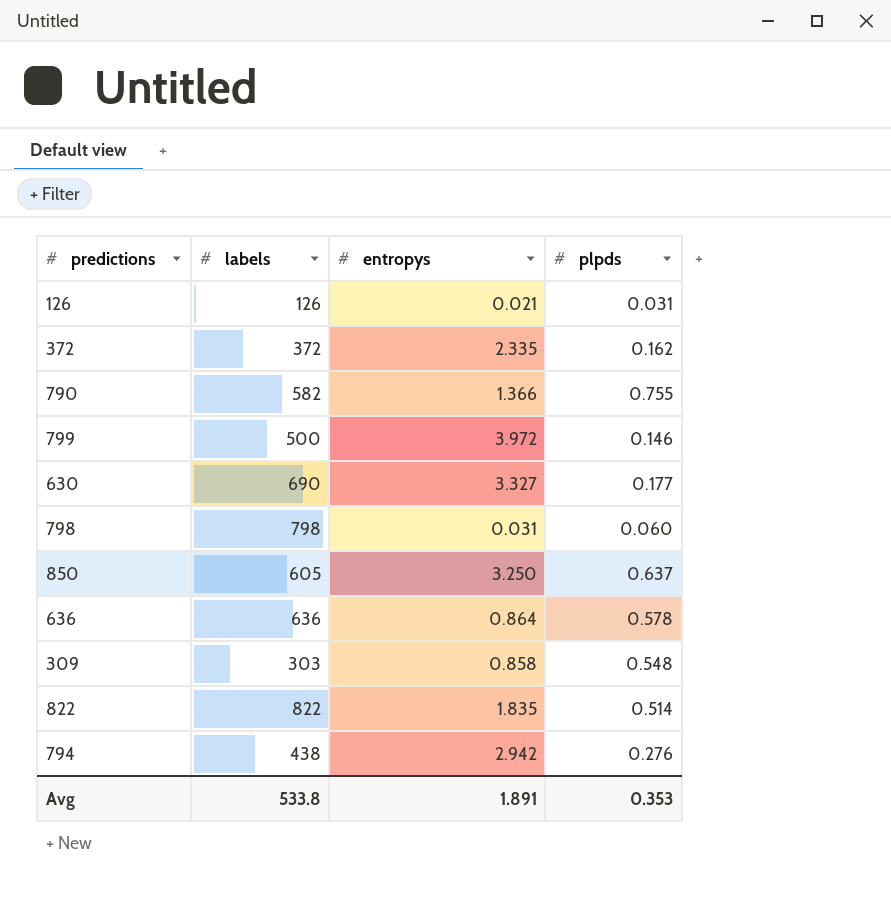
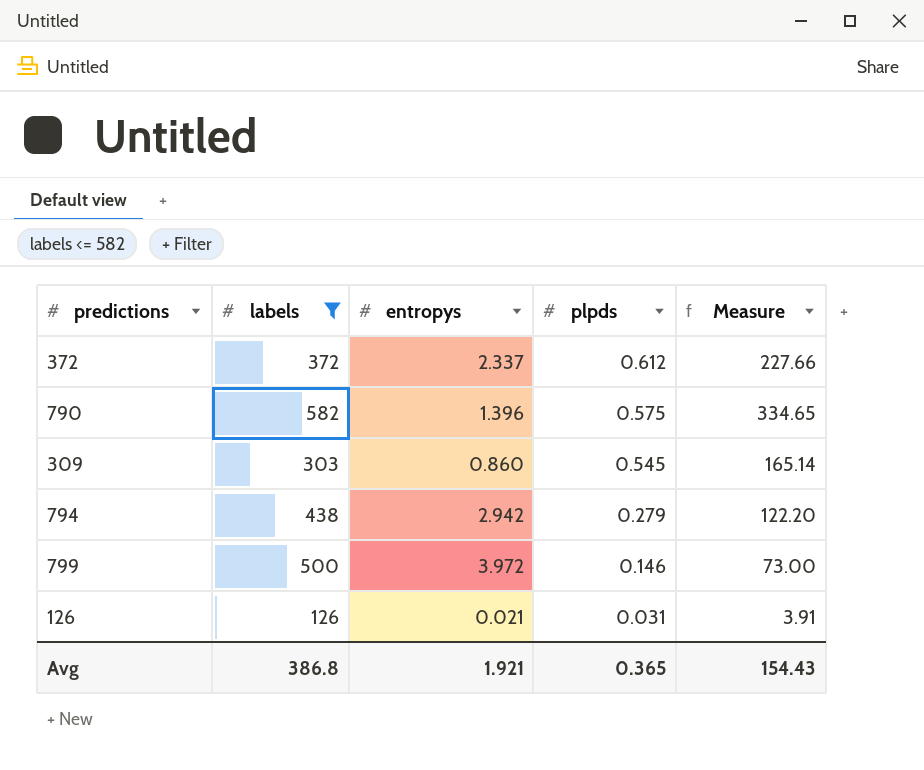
filter: none -> labels <= 582
row order: none -> plpds descending
column Measure | formula: none -> [labels] * [plpds]
372 | entropys: 2.335 -> 2.337
372 | plpds: 0.162 -> 0.612
790 | entropys: 1.366 -> 1.396
790 | plpds: 0.755 -> 0.575
309 | entropys: 0.858 -> 0.860
309 | plpds: 0.548 -> 0.545
794 | plpds: 0.276 -> 0.279
Avg | labels: 533.8 -> 386.8
Avg | entropys: 1.891 -> 1.921
Avg | plpds: 0.353 -> 0.365

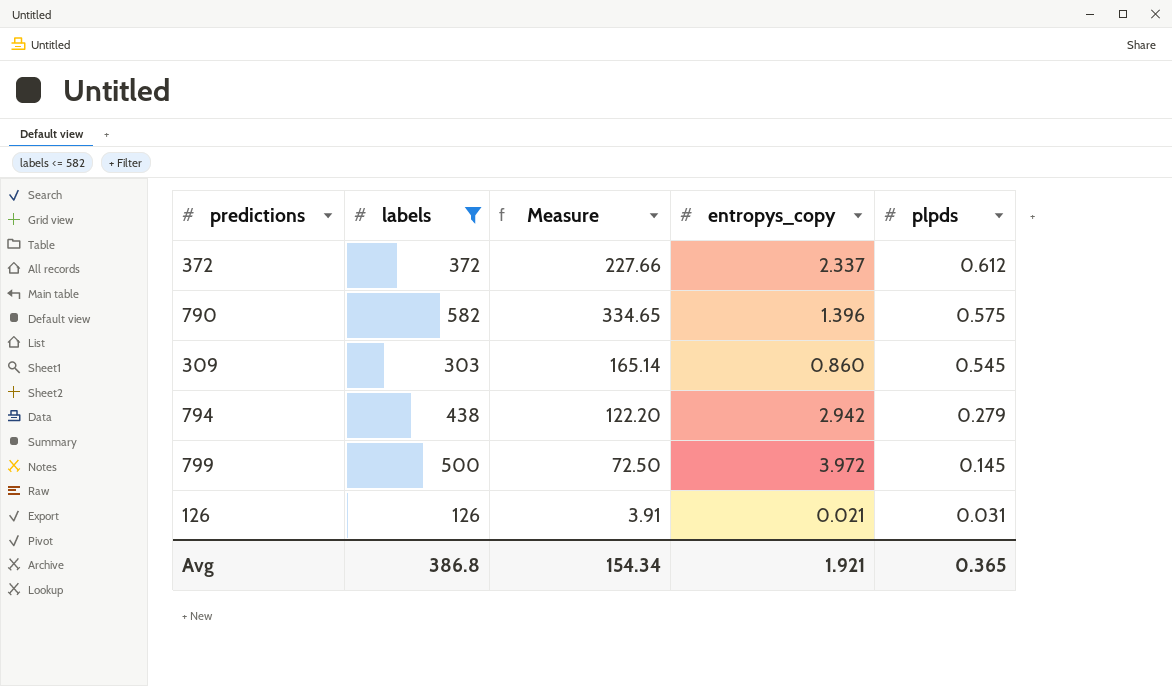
column Measure | position: 5 -> 3
column name: entropys -> entropys_copy
799 | Measure: 73.00 -> 72.50
799 | plpds: 0.146 -> 0.145
Avg | Measure: 154.43 -> 154.34

